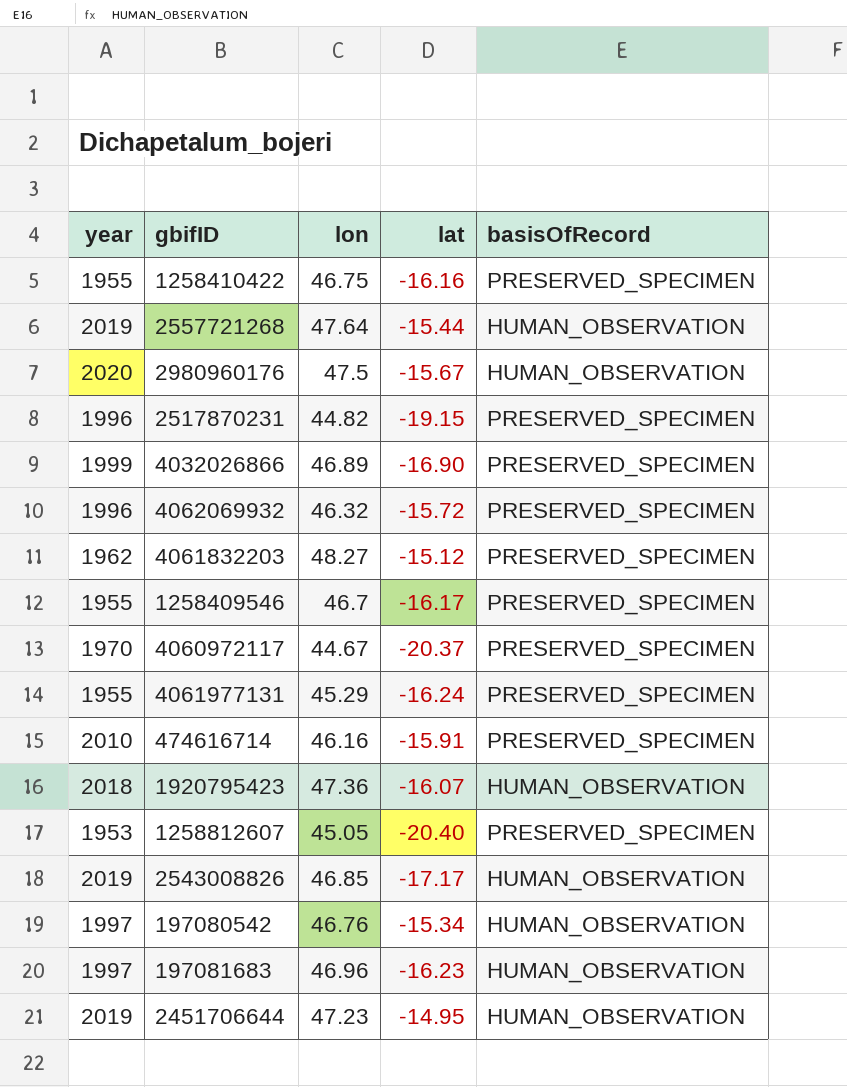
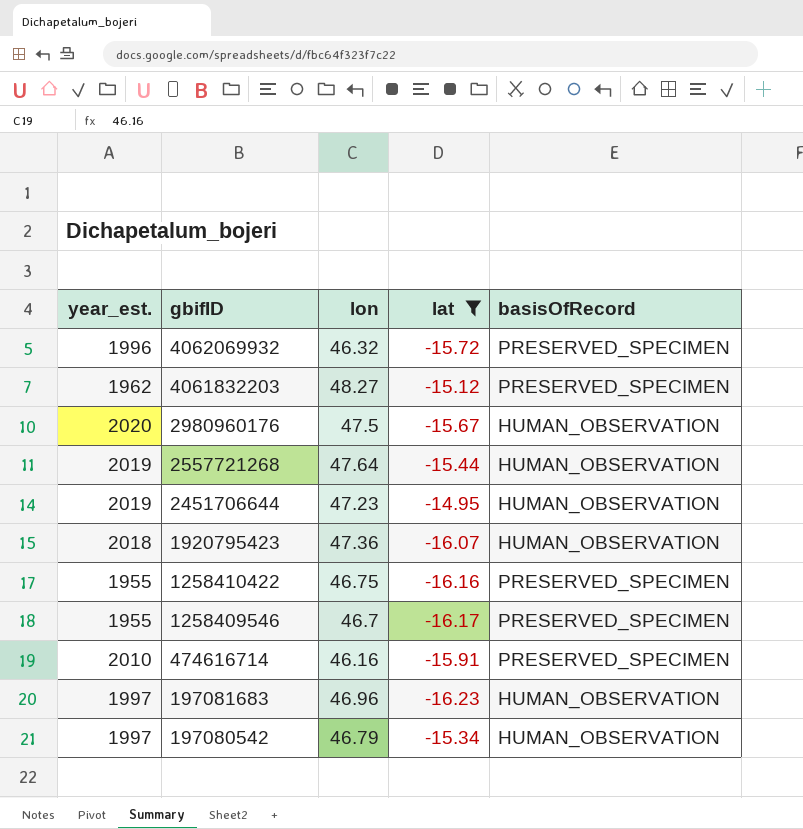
filter: none -> lat >= -16.23
row order: none -> gbifID descending
column name: year -> year_est.
197080542 | lon: 46.76 -> 46.79

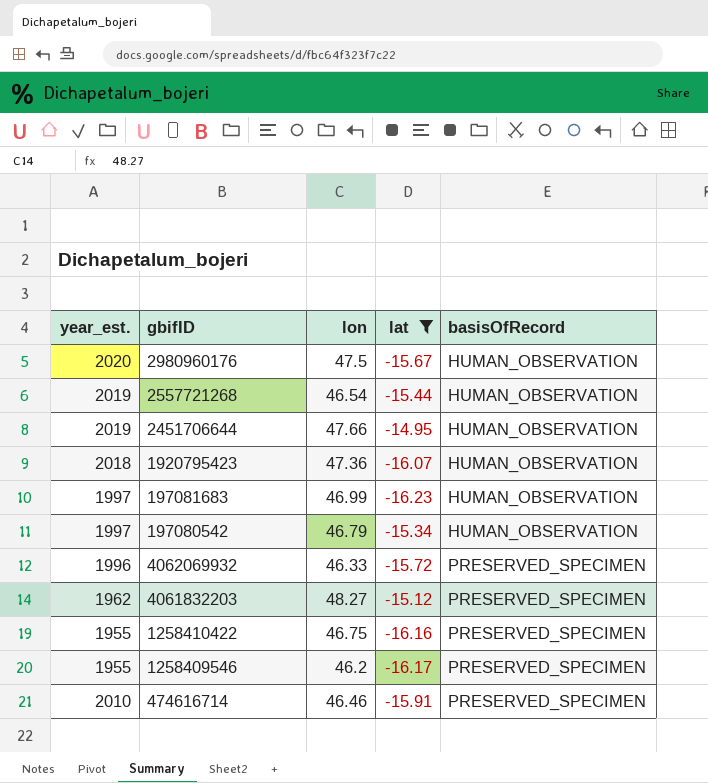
row order: gbifID descending -> basisOfRecord ascending
2557721268 | lon: 47.64 -> 46.54
2451706644 | lon: 47.23 -> 47.66
197081683 | lon: 46.96 -> 46.99
4062069932 | lon: 46.32 -> 46.33
1258409546 | lon: 46.7 -> 46.2
474616714 | lon: 46.16 -> 46.46

